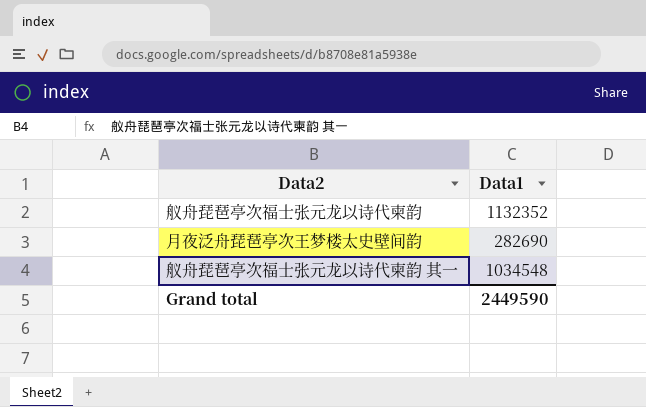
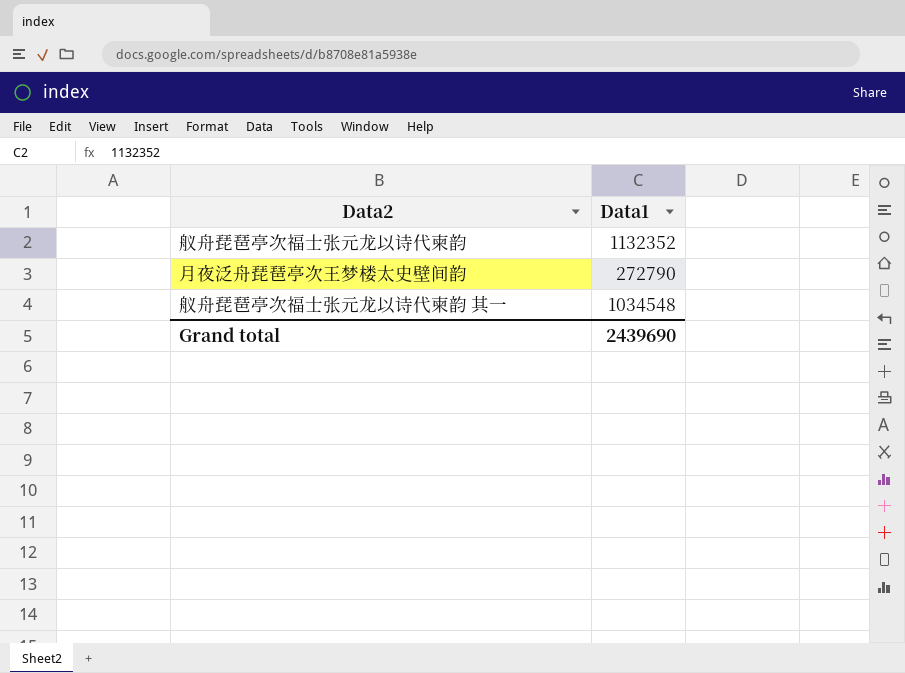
月夜泛舟琵琶亭次王梦楼太史壁间韵 | Data1: 282690 -> 272790
Grand total | Data1: 2449590 -> 2439690

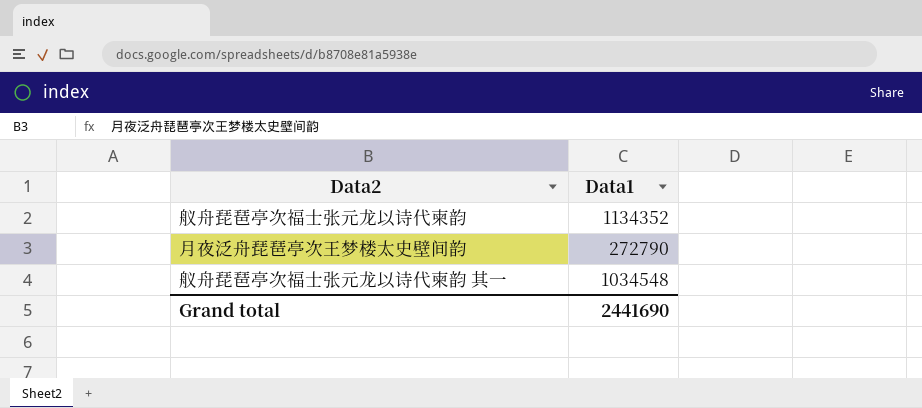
舣舟琵琶亭次福士张元龙以诗代柬韵 | Data1: 1132352 -> 1134352
Grand total | Data1: 2439690 -> 2441690

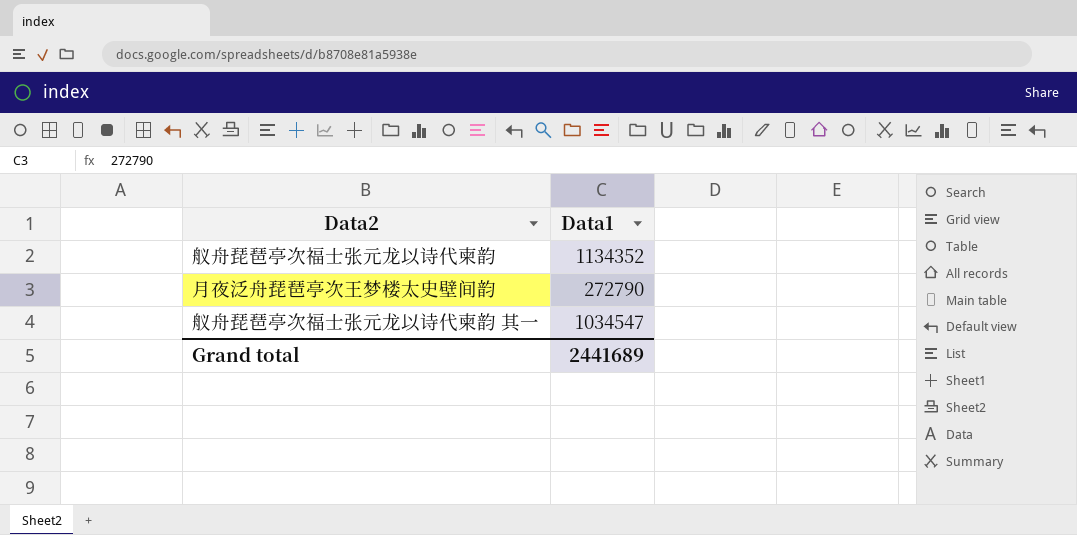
舣舟琵琶亭次福士张元龙以诗代柬韵 其一 | Data1: 1034548 -> 1034547
Grand total | Data1: 2441690 -> 2441689

